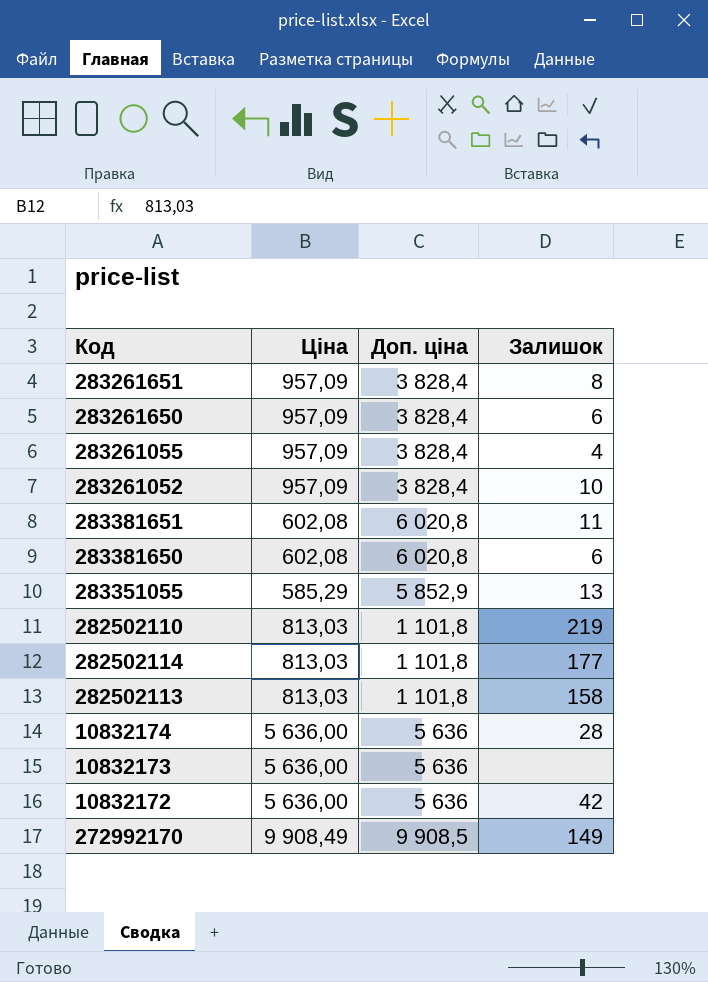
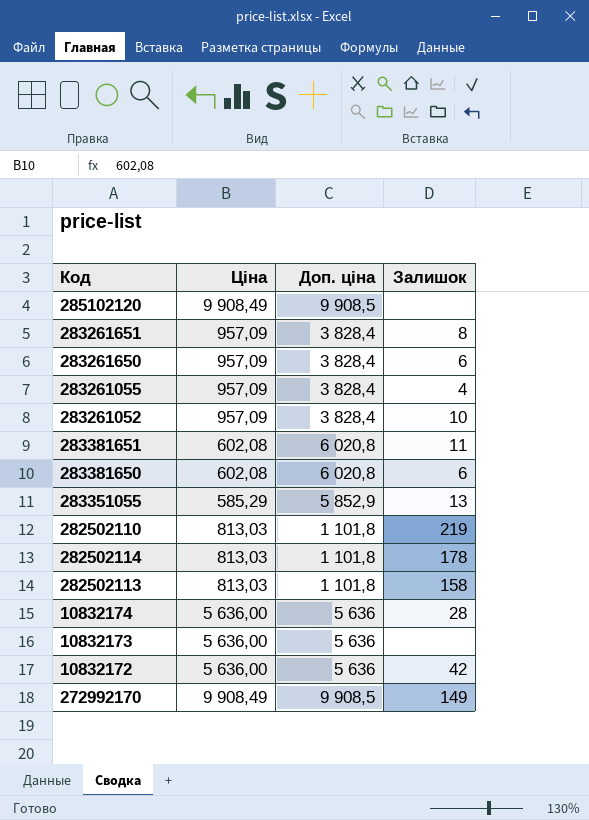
row 285102120: none -> 9 908,49 | 9 908,5 | none
282502114 | Залишок: 177 -> 178

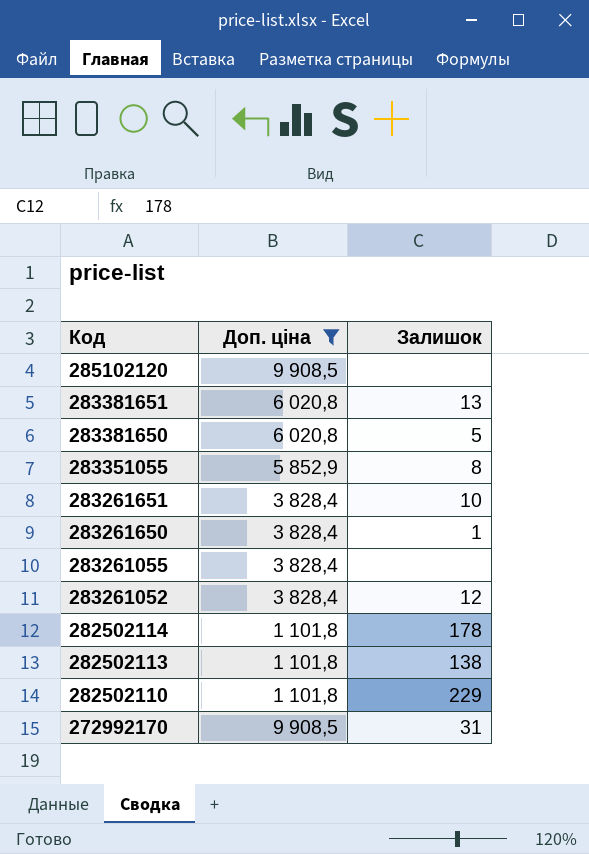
filter: none -> Доп. ціна != 5 636
row order: none -> Код descending
column Ціна | position: 2 -> none
283381651 | Залишок: 11 -> 13
283381650 | Залишок: 6 -> 5
283351055 | Залишок: 13 -> 8
283261651 | Залишок: 8 -> 10
283261650 | Залишок: 6 -> 1
283261055 | Залишок: 4 -> none
283261052 | Залишок: 10 -> 12
282502113 | Залишок: 158 -> 138
282502110 | Залишок: 219 -> 229
272992170 | Залишок: 149 -> 31

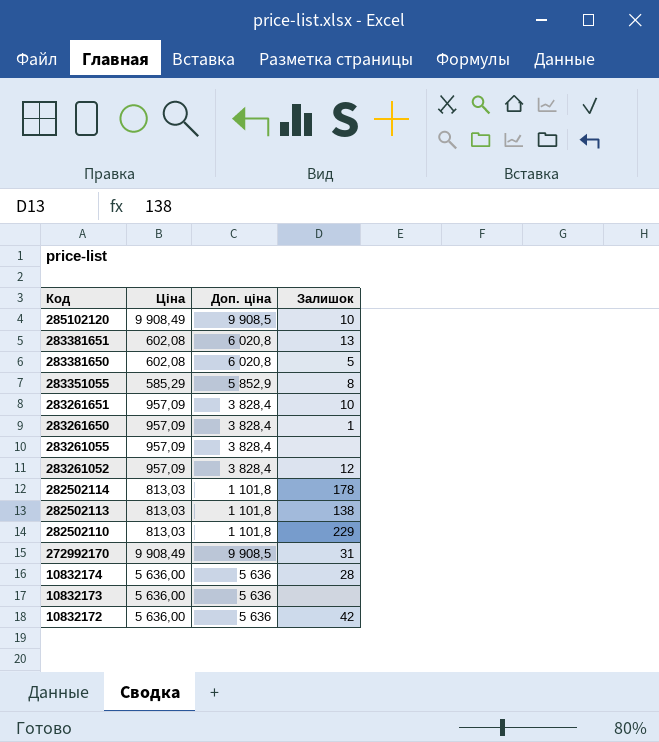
filter: Доп. ціна != 5 636 -> none
column Ціна | position: none -> 2
285102120 | Залишок: none -> 10

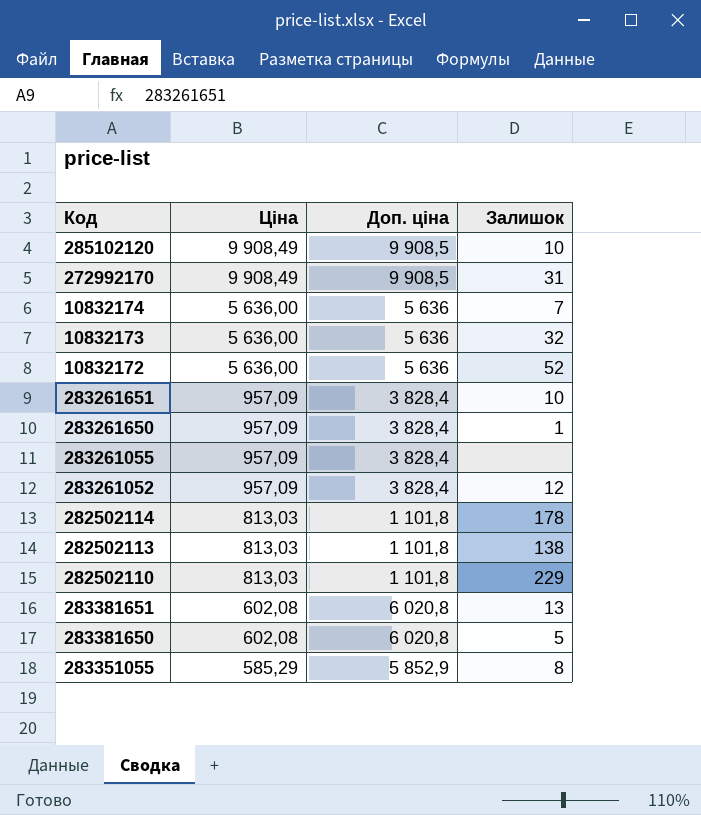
row order: Код descending -> Ціна descending
10832174 | Залишок: 28 -> 7
10832173 | Залишок: none -> 32
10832172 | Залишок: 42 -> 52

